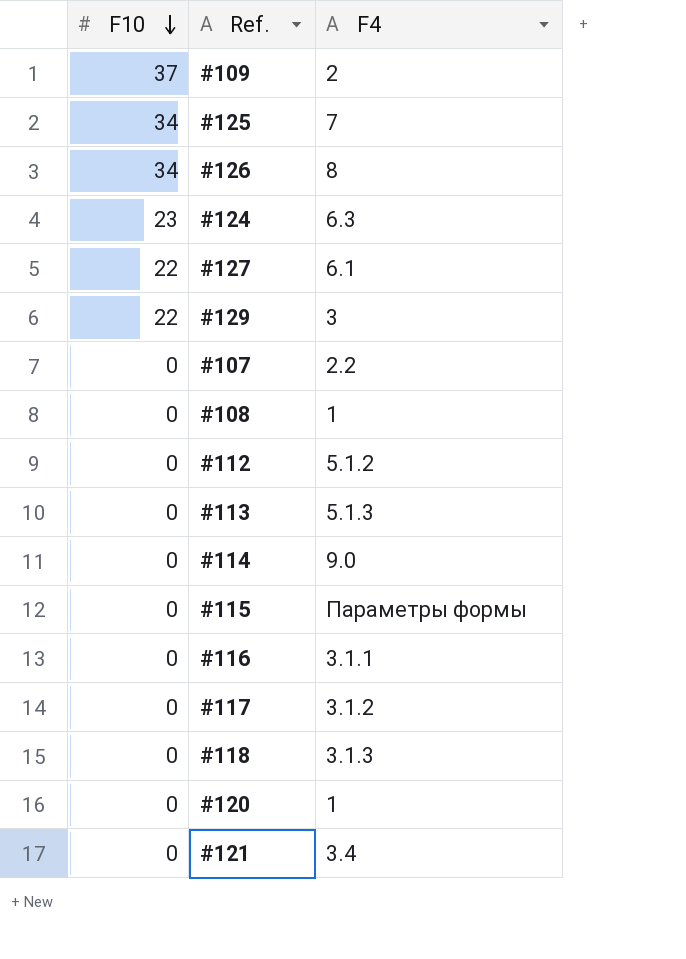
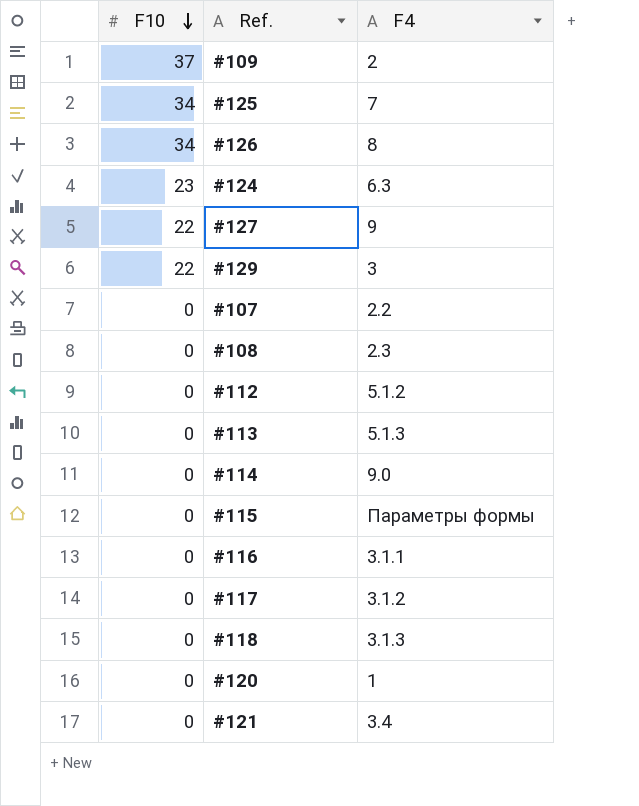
#127 | F4: 6.1 -> 9
#108 | F4: 1 -> 2.3

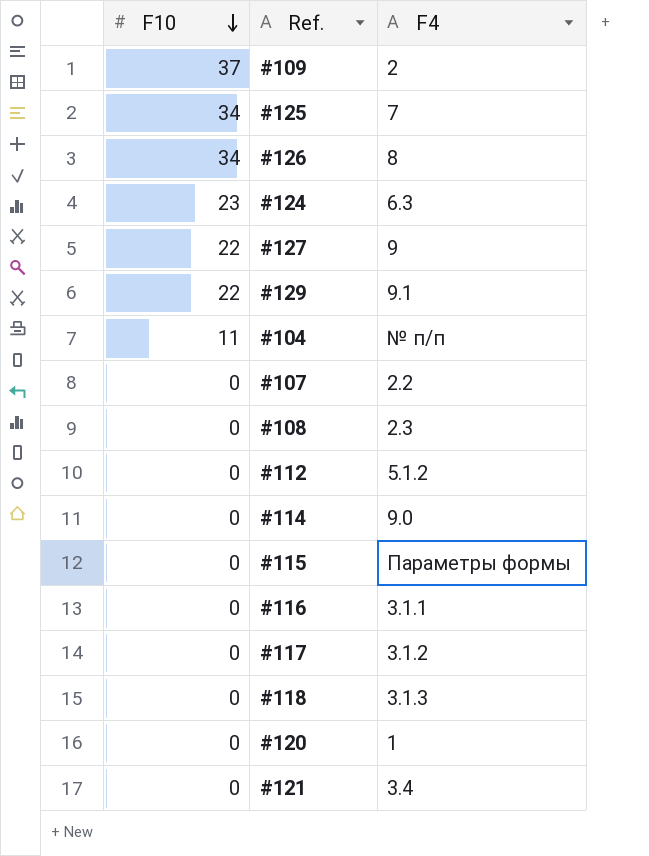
row #113: 0 | 5.1.3 -> none
#129 | F4: 3 -> 9.1
row #104: none -> 11 | № п/п

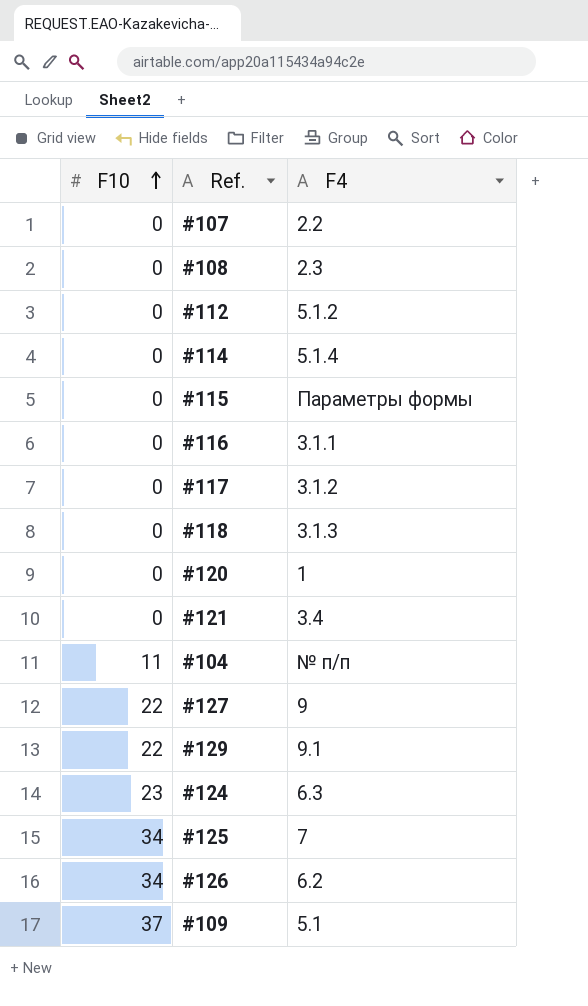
row order: F10 descending -> F10 ascending
#114 | F4: 9.0 -> 5.1.4
#126 | F4: 8 -> 6.2
#109 | F4: 2 -> 5.1

